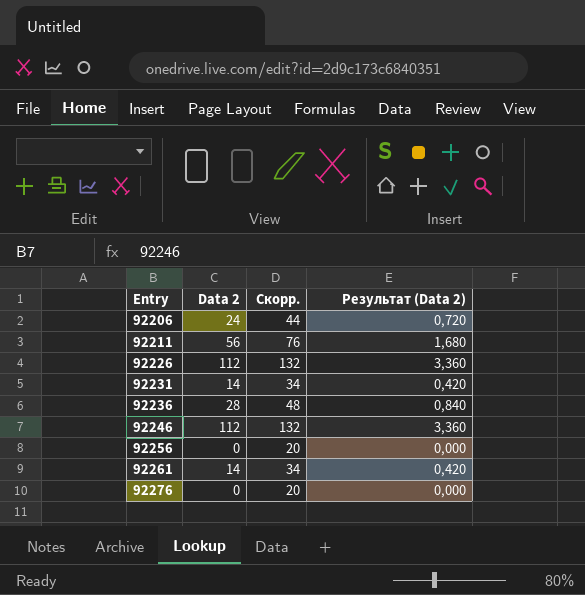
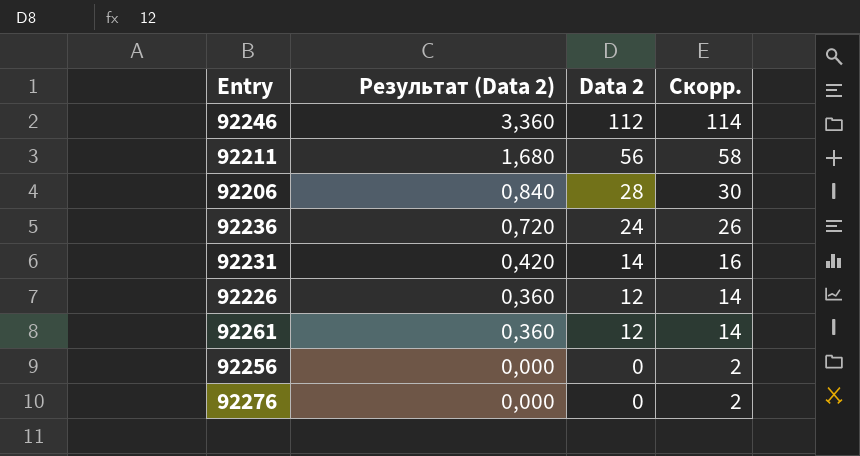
row order: Entry ascending -> Результат (Data 2) descending
column Результат (Data 2) | position: 4 -> 2
column Скорр. | formula: [Data 2] + 20 -> [Data 2] + 2
92206 | Результат (Data 2): 0,720 -> 0,840
92206 | Data 2: 24 -> 28
92236 | Результат (Data 2): 0,840 -> 0,720
92236 | Data 2: 28 -> 24
92226 | Результат (Data 2): 3,360 -> 0,360
92226 | Data 2: 112 -> 12
92261 | Результат (Data 2): 0,420 -> 0,360
92261 | Data 2: 14 -> 12

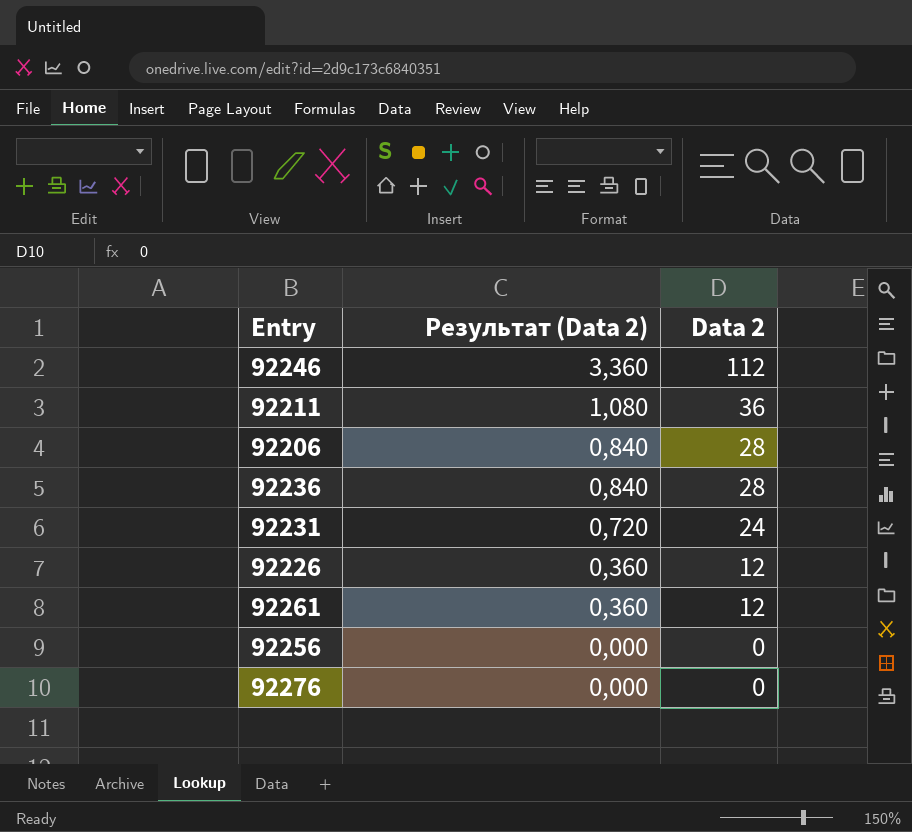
column Скорр. | formula: [Data 2] + 2 -> none
92211 | Результат (Data 2): 1,680 -> 1,080
92211 | Data 2: 56 -> 36
92236 | Результат (Data 2): 0,720 -> 0,840
92236 | Data 2: 24 -> 28
92231 | Результат (Data 2): 0,420 -> 0,720
92231 | Data 2: 14 -> 24

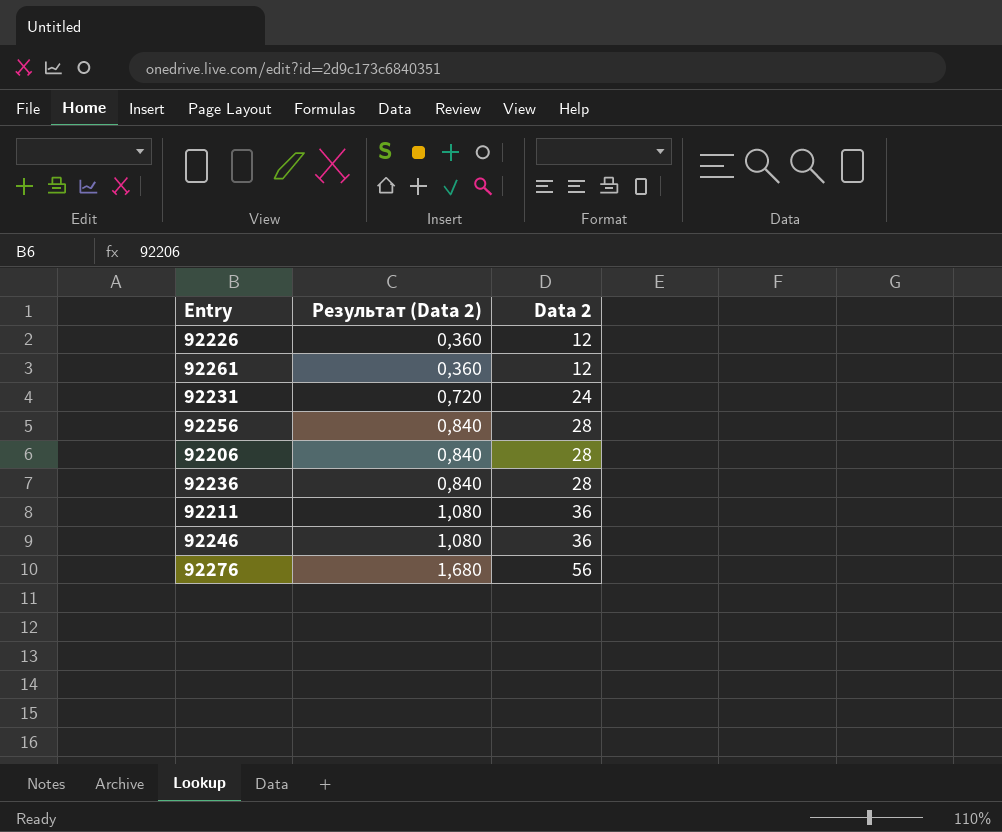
row order: Результат (Data 2) descending -> Результат (Data 2) ascending
92256 | Результат (Data 2): 0,000 -> 0,840
92256 | Data 2: 0 -> 28
92246 | Результат (Data 2): 3,360 -> 1,080
92246 | Data 2: 112 -> 36
92276 | Результат (Data 2): 0,000 -> 1,680
92276 | Data 2: 0 -> 56

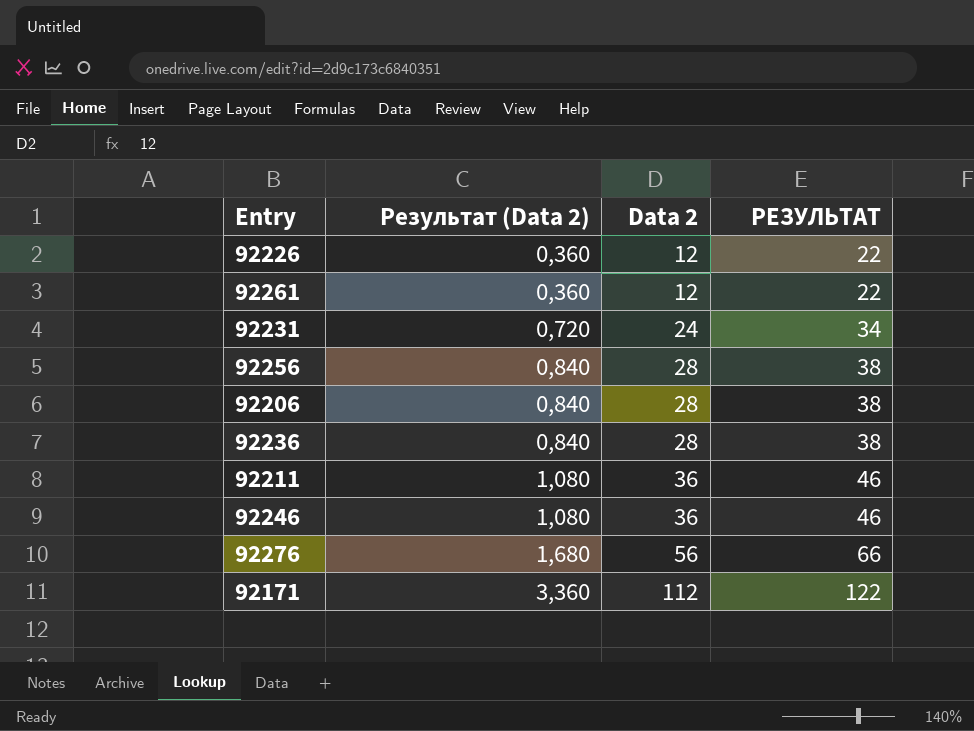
column РЕЗУЛЬТАТ | formula: none -> [Data 2] + 10
row 92171: none -> 3,360 | 112 | 122

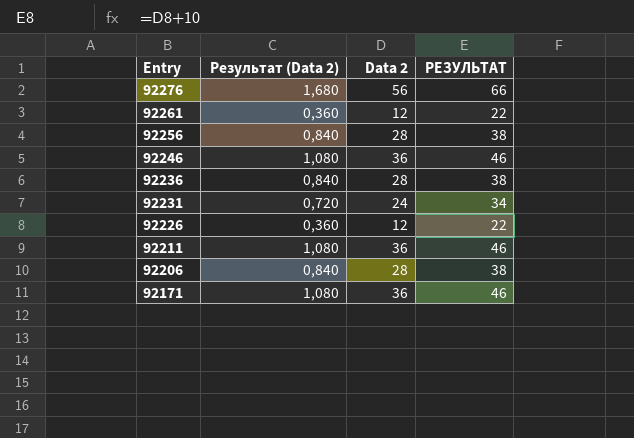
row order: Результат (Data 2) ascending -> Entry descending
92171 | Результат (Data 2): 3,360 -> 1,080
92171 | Data 2: 112 -> 36
92171 | РЕЗУЛЬТАТ: 122 -> 46

